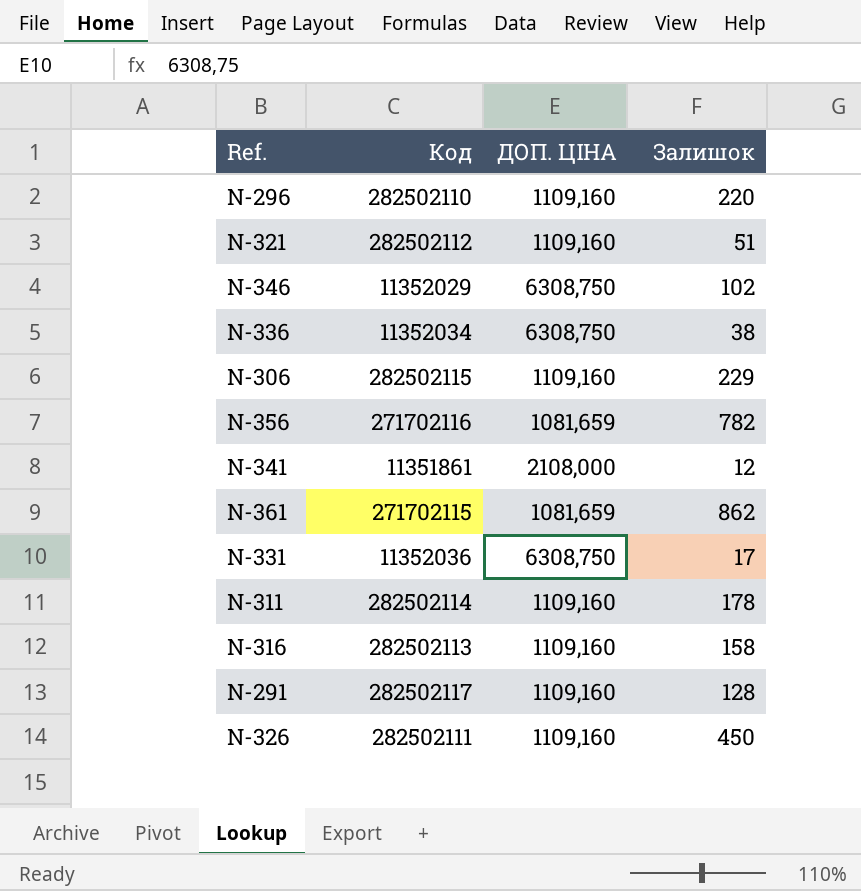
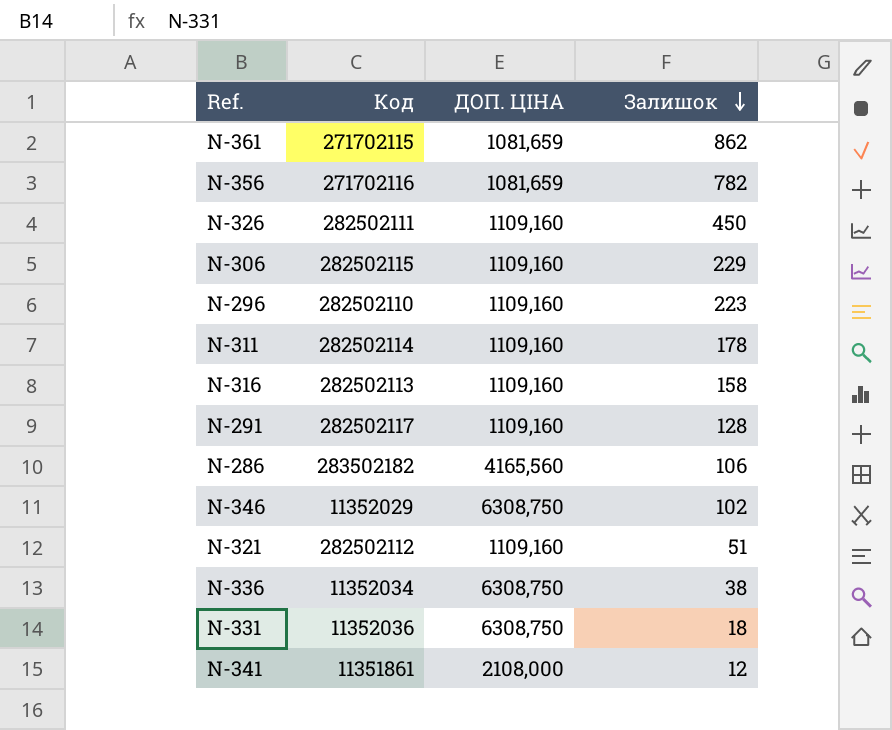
row order: none -> Залишок descending
N-296 | Залишок: 220 -> 223
row N-286: none -> 283502182 | 4165,560 | 106
N-331 | Залишок: 17 -> 18

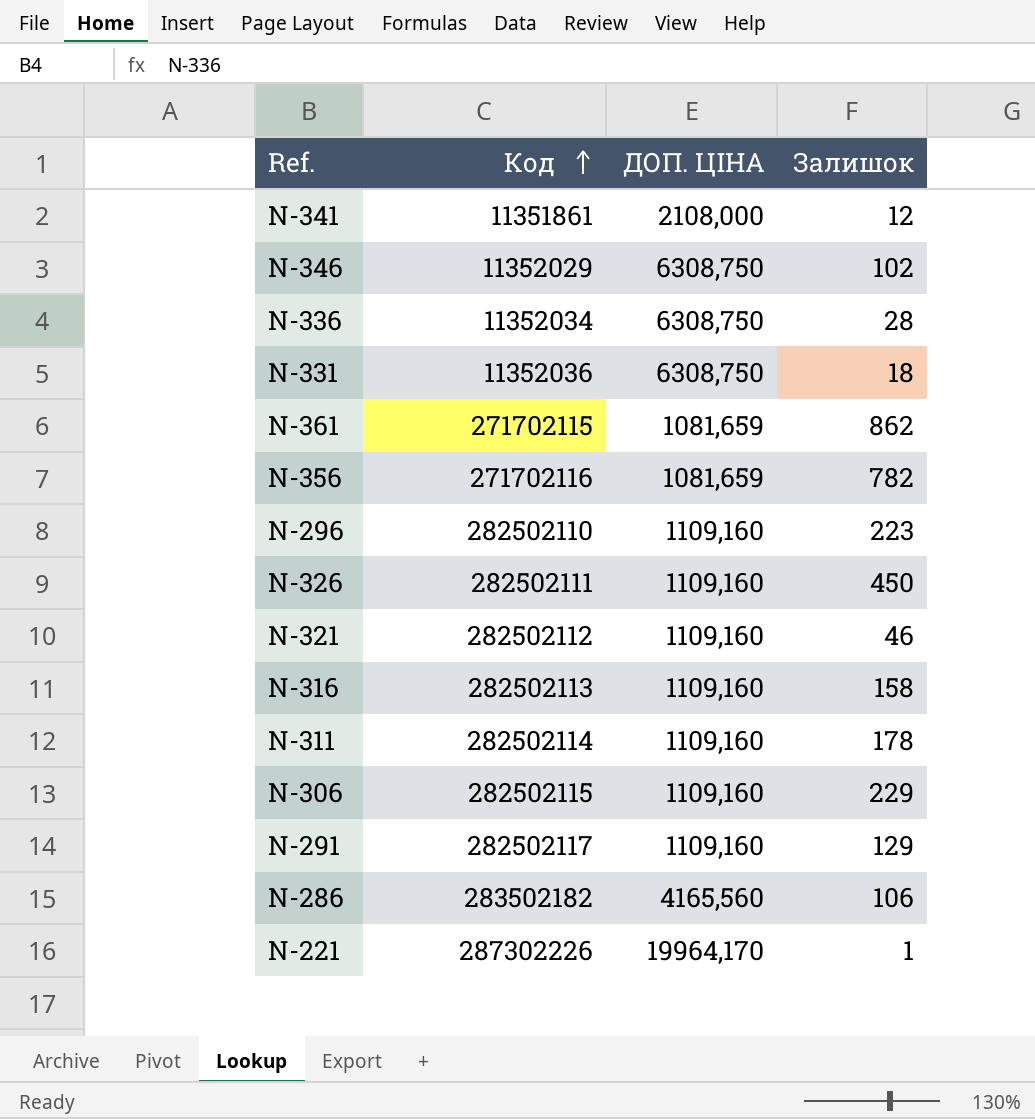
row order: Залишок descending -> Код ascending
N-336 | Залишок: 38 -> 28
N-321 | Залишок: 51 -> 46
N-291 | Залишок: 128 -> 129
row N-221: none -> 287302226 | 19964,170 | 1

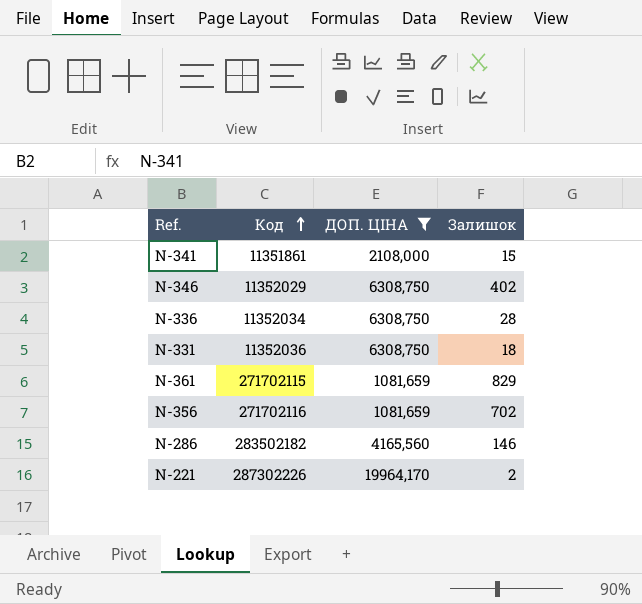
filter: none -> ДОП. ЦІНА != 1109,160
N-341 | Залишок: 12 -> 15
N-346 | Залишок: 102 -> 402
N-361 | Залишок: 862 -> 829
N-356 | Залишок: 782 -> 702
N-286 | Залишок: 106 -> 146
N-221 | Залишок: 1 -> 2

